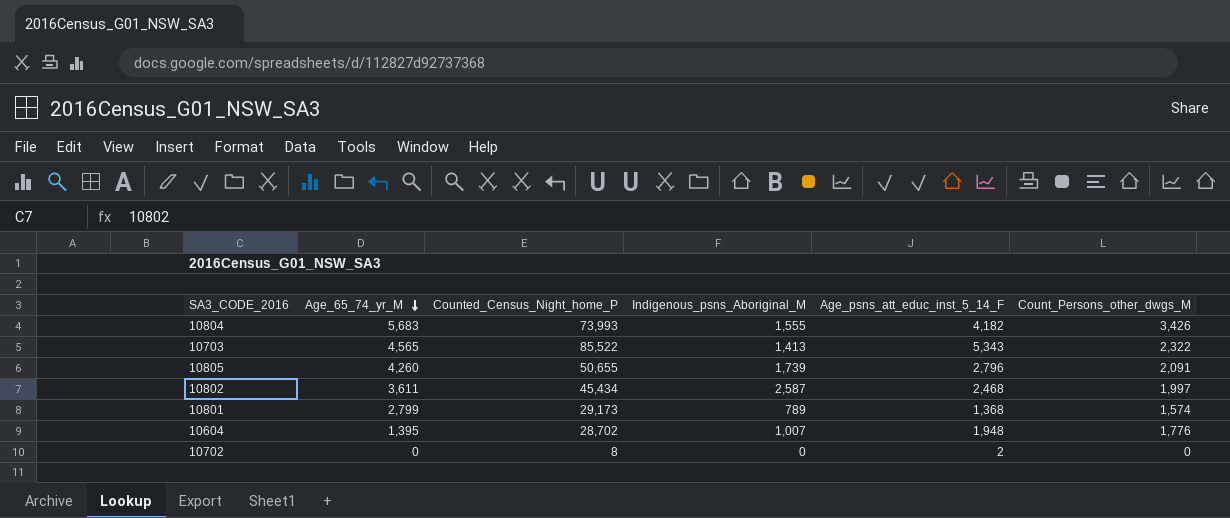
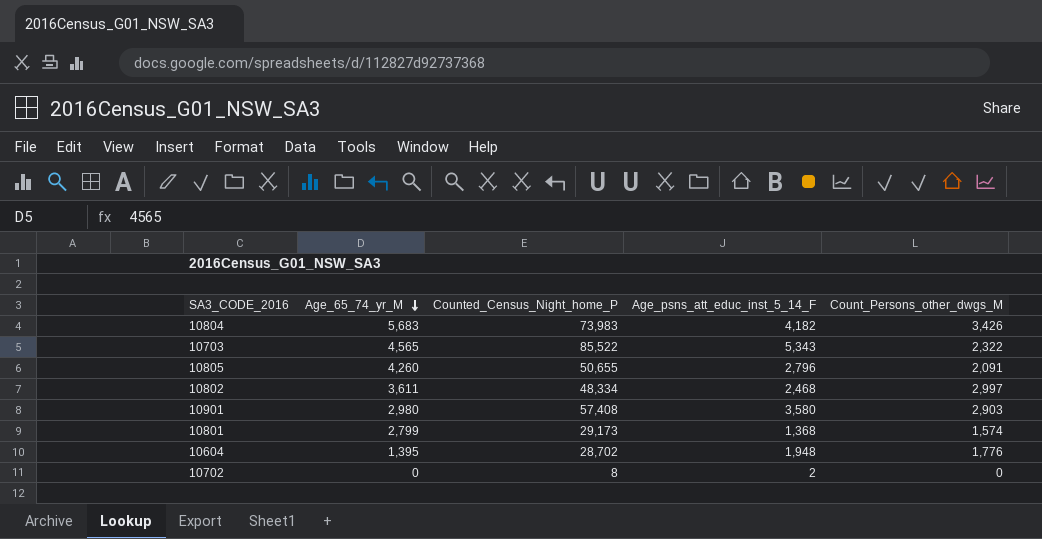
column Indigenous_psns_Aboriginal_M | position: 4 -> none
10804 | Counted_Census_Night_home_P: 73,993 -> 73,983
10802 | Counted_Census_Night_home_P: 45,434 -> 48,334
10802 | Count_Persons_other_dwgs_M: 1,997 -> 2,997
row 10901: none -> 2,980 | 57,408 | 3,580 | 2,903

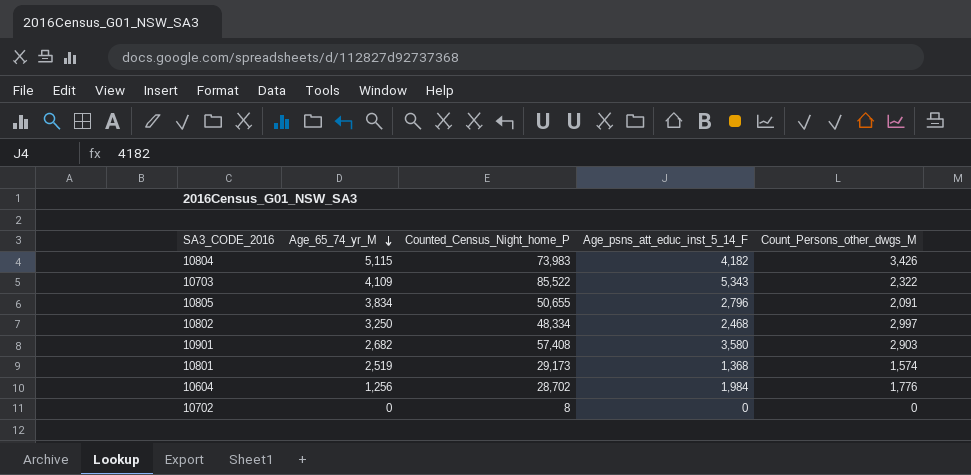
10804 | Age_65_74_yr_M: 5,683 -> 5,115
10703 | Age_65_74_yr_M: 4,565 -> 4,109
10805 | Age_65_74_yr_M: 4,260 -> 3,834
10802 | Age_65_74_yr_M: 3,611 -> 3,250
10901 | Age_65_74_yr_M: 2,980 -> 2,682
10801 | Age_65_74_yr_M: 2,799 -> 2,519
10604 | Age_65_74_yr_M: 1,395 -> 1,256
10604 | Age_psns_att_educ_inst_5_14_F: 1,948 -> 1,984
10702 | Age_psns_att_educ_inst_5_14_F: 2 -> 0

